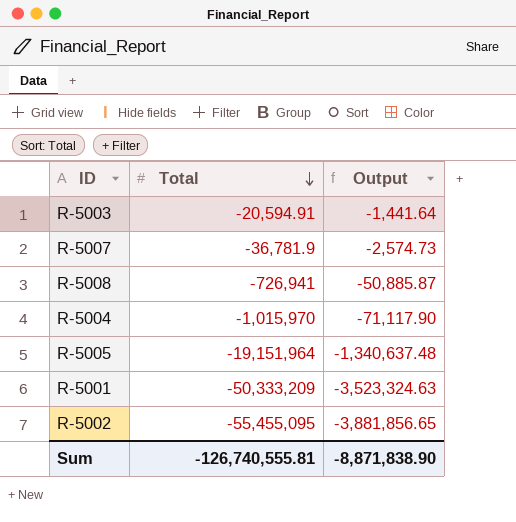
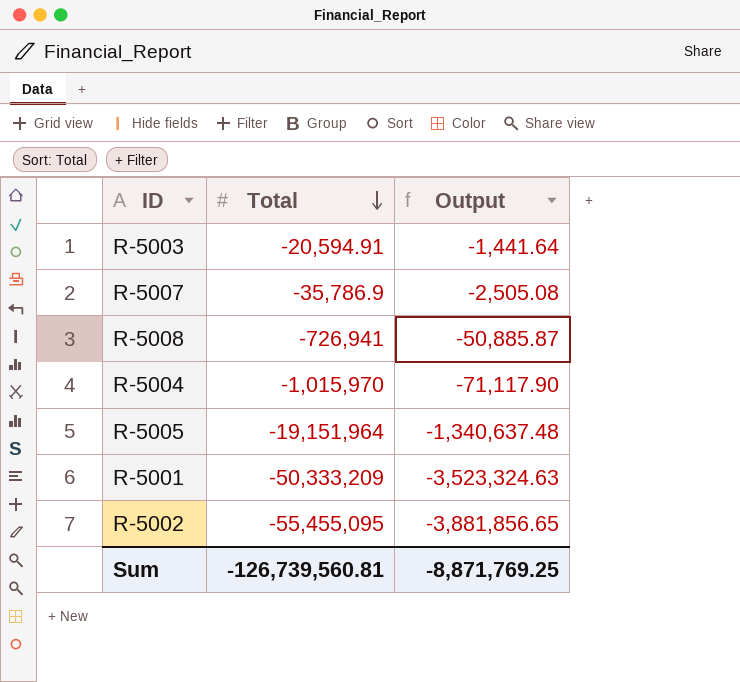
R-5007 | Total: -36,781.9 -> -35,786.9
R-5007 | Output: -2,574.73 -> -2,505.08
Sum | Total: -126,740,555.81 -> -126,739,560.81
Sum | Output: -8,871,838.90 -> -8,871,769.25

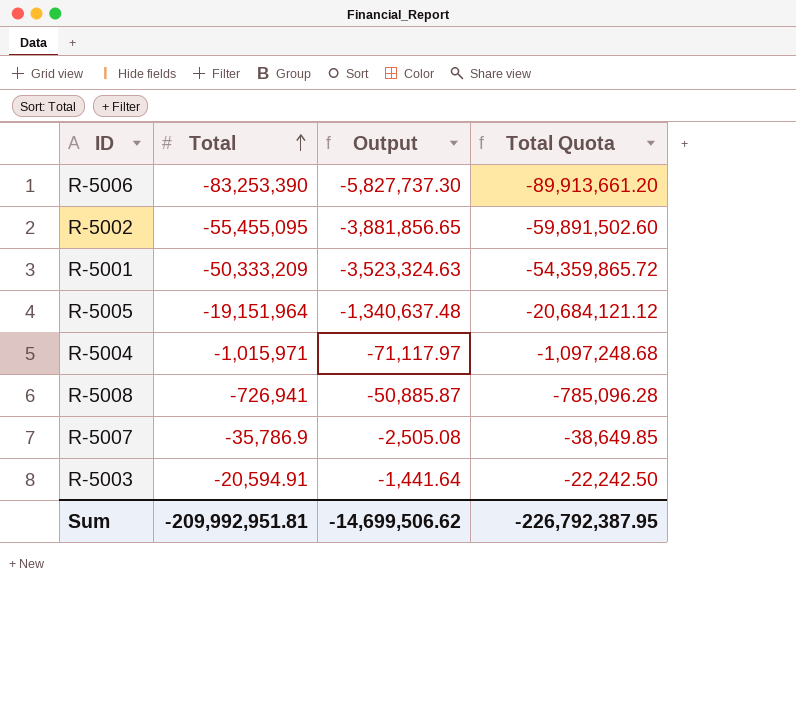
row order: Total descending -> Total ascending
column Total Quota | formula: none -> [Total] * 1.08
row R-5006: none -> -83,253,390 | -5,827,737.30 | -89,913,661.20
R-5004 | Total: -1,015,970 -> -1,015,971
R-5004 | Output: -71,117.90 -> -71,117.97
Sum | Total: -126,739,560.81 -> -209,992,951.81
Sum | Output: -8,871,769.25 -> -14,699,506.62

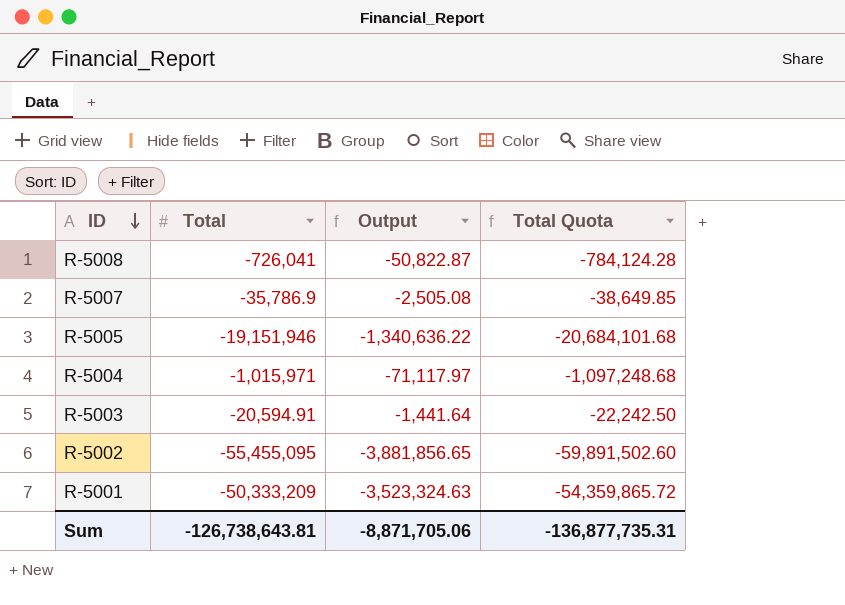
row order: Total ascending -> ID descending
row R-5006: -83,253,390 | -5,827,737.30 | -89,913,661.20 -> none
R-5008 | Total: -726,941 -> -726,041
R-5008 | Output: -50,885.87 -> -50,822.87
R-5008 | Total Quota: -785,096.28 -> -784,124.28
R-5005 | Total: -19,151,964 -> -19,151,946
R-5005 | Output: -1,340,637.48 -> -1,340,636.22
R-5005 | Total Quota: -20,684,121.12 -> -20,684,101.68
Sum | Total: -209,992,951.81 -> -126,738,643.81
Sum | Output: -14,699,506.62 -> -8,871,705.06
Sum | Total Quota: -226,792,387.95 -> -136,877,735.31

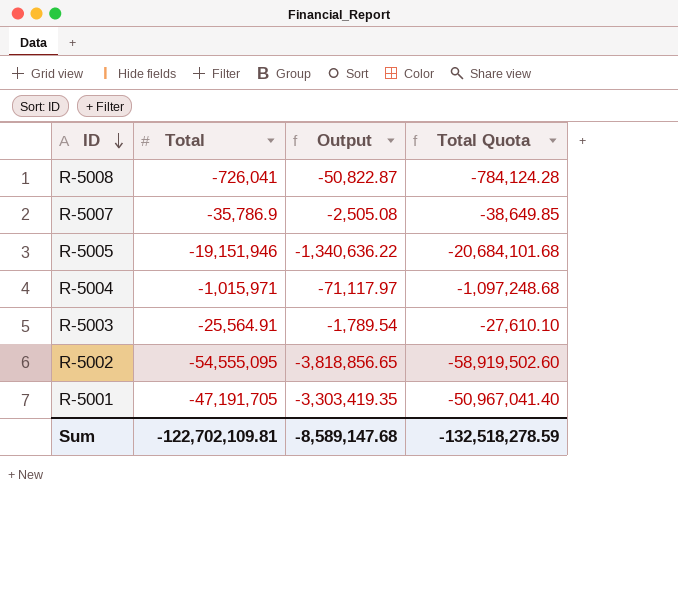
R-5003 | Total: -20,594.91 -> -25,564.91
R-5003 | Output: -1,441.64 -> -1,789.54
R-5003 | Total Quota: -22,242.50 -> -27,610.10
R-5002 | Total: -55,455,095 -> -54,555,095
R-5002 | Output: -3,881,856.65 -> -3,818,856.65
R-5002 | Total Quota: -59,891,502.60 -> -58,919,502.60
R-5001 | Total: -50,333,209 -> -47,191,705
R-5001 | Output: -3,523,324.63 -> -3,303,419.35
R-5001 | Total Quota: -54,359,865.72 -> -50,967,041.40
Sum | Total: -126,738,643.81 -> -122,702,109.81
Sum | Output: -8,871,705.06 -> -8,589,147.68
Sum | Total Quota: -136,877,735.31 -> -132,518,278.59

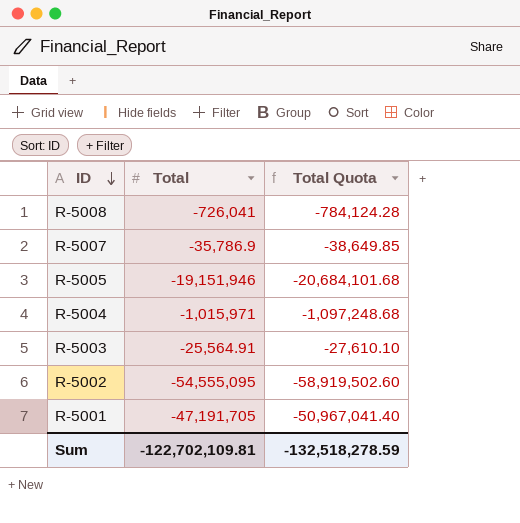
column Output | formula: [Total] * 0.07 -> none

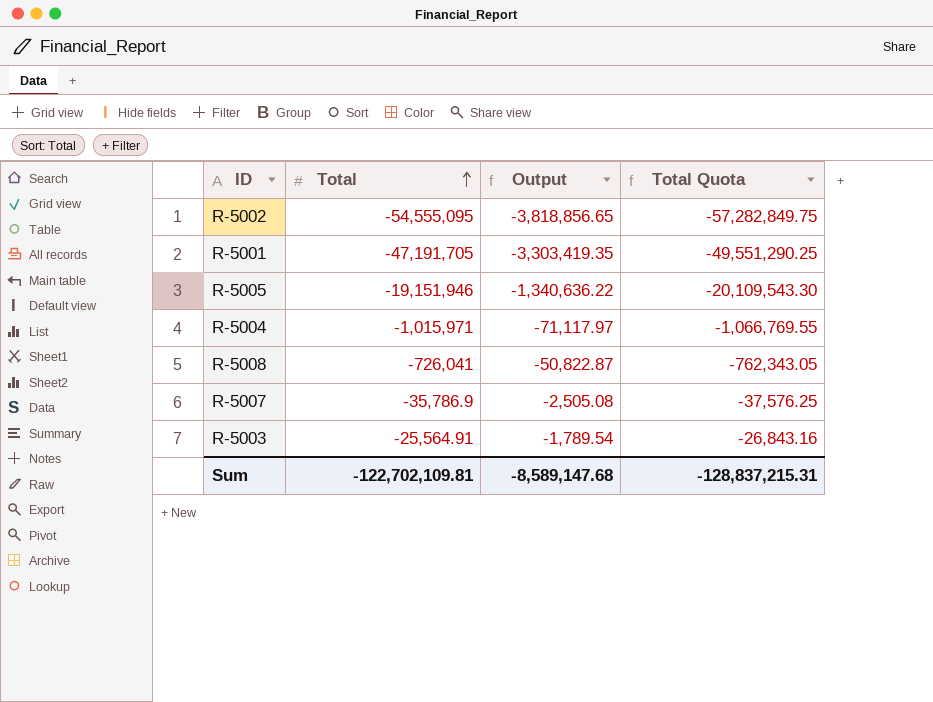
row order: ID descending -> Total ascending
column Output | formula: none -> [Total] * 0.07
column Total Quota | formula: [Total] * 1.08 -> [Total] * 1.05
Sum | Total Quota: -132,518,278.59 -> -128,837,215.31

